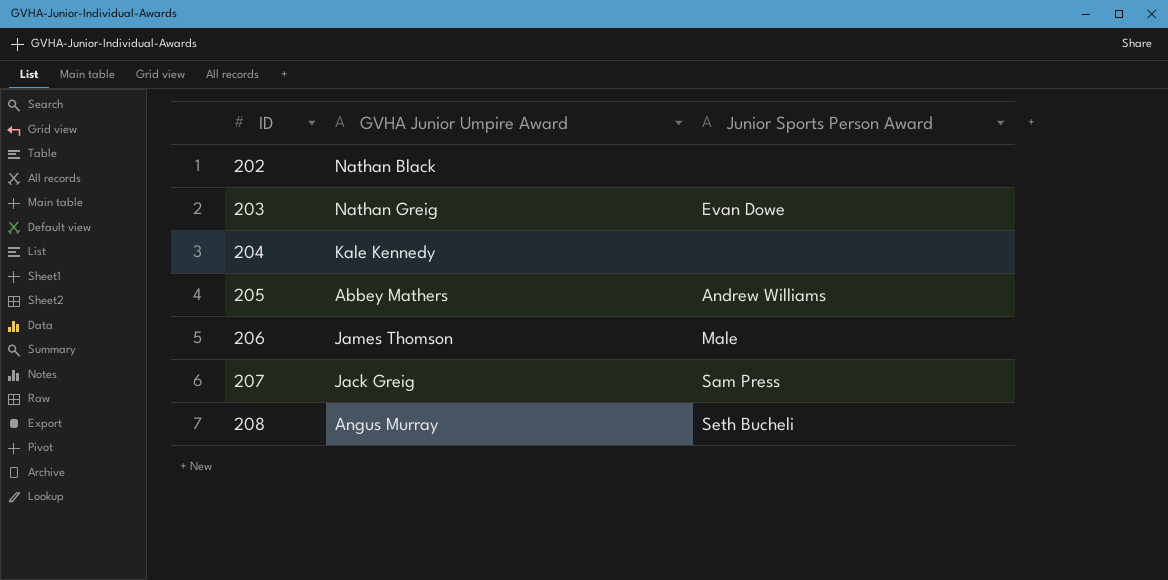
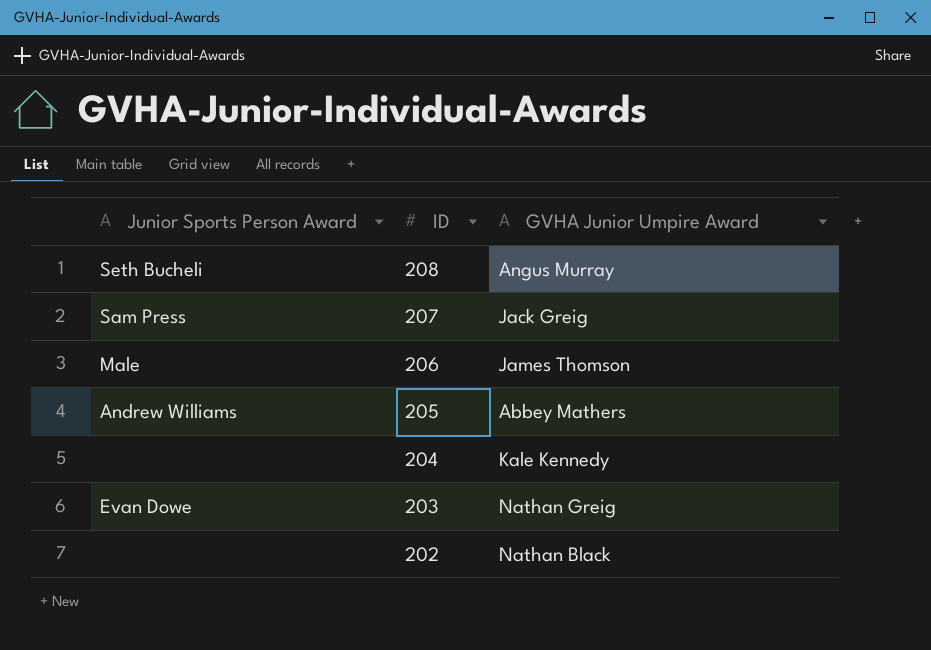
row order: ID ascending -> ID descending
column Junior Sports Person Award | position: 3 -> 1

